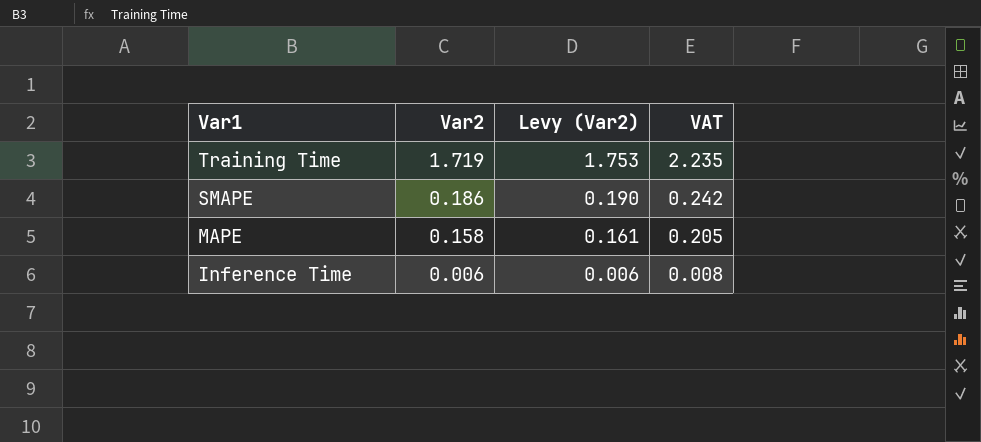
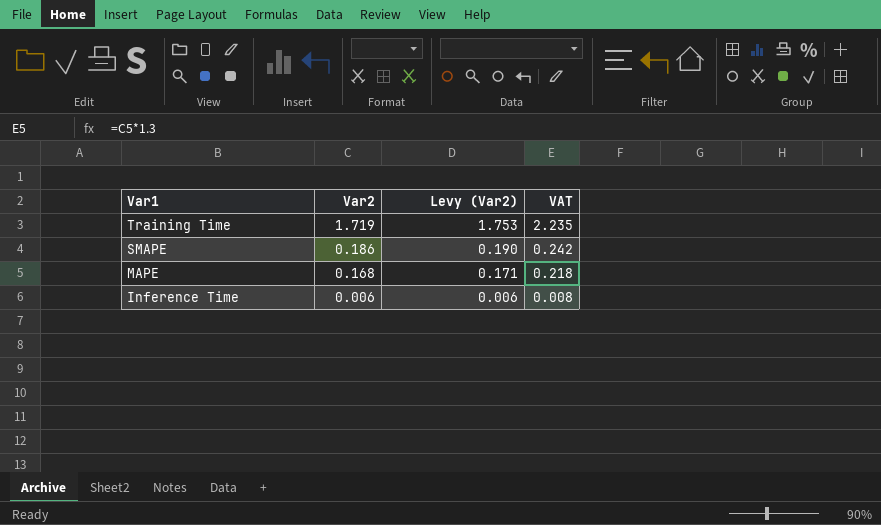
MAPE | Var2: 0.158 -> 0.168
MAPE | Levy (Var2): 0.161 -> 0.171
MAPE | VAT: 0.205 -> 0.218

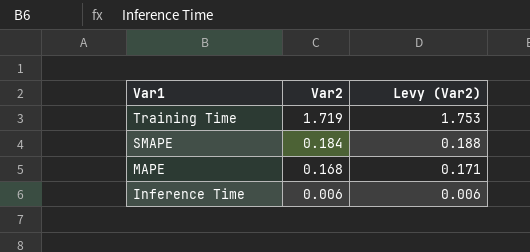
column VAT | formula: [Var2] * 1.3 -> none
SMAPE | Var2: 0.186 -> 0.184
SMAPE | Levy (Var2): 0.190 -> 0.188

